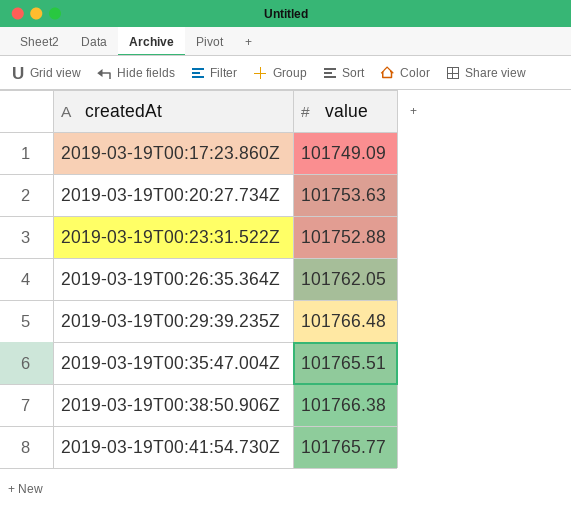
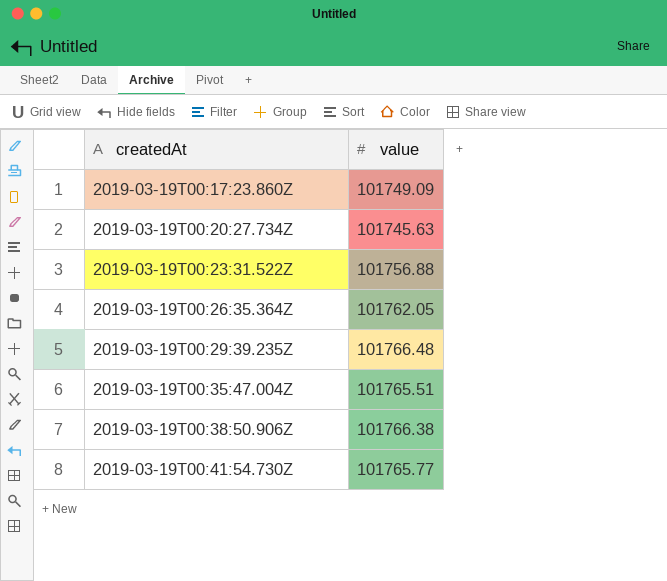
2019-03-19T00:20:27.734Z | value: 101753.63 -> 101745.63
2019-03-19T00:23:31.522Z | value: 101752.88 -> 101756.88

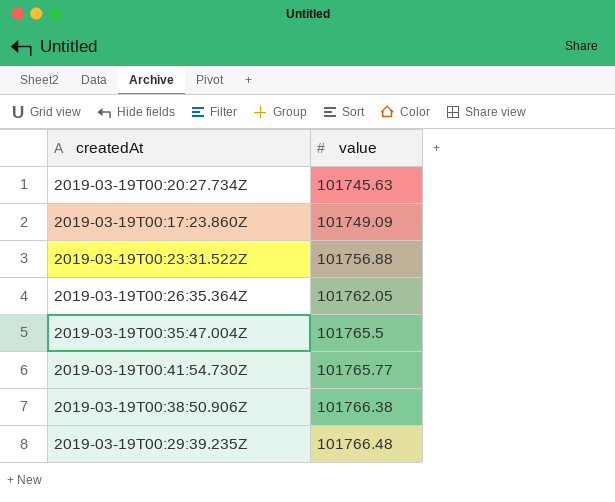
row order: createdAt ascending -> value ascending
2019-03-19T00:35:47.004Z | value: 101765.51 -> 101765.5

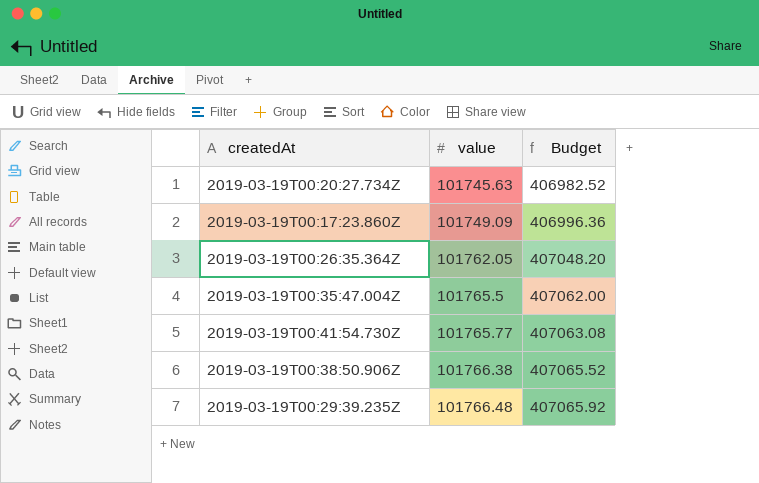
column Budget | formula: none -> [value] * 4
row 2019-03-19T00:23:31.522Z: 101756.88 -> none

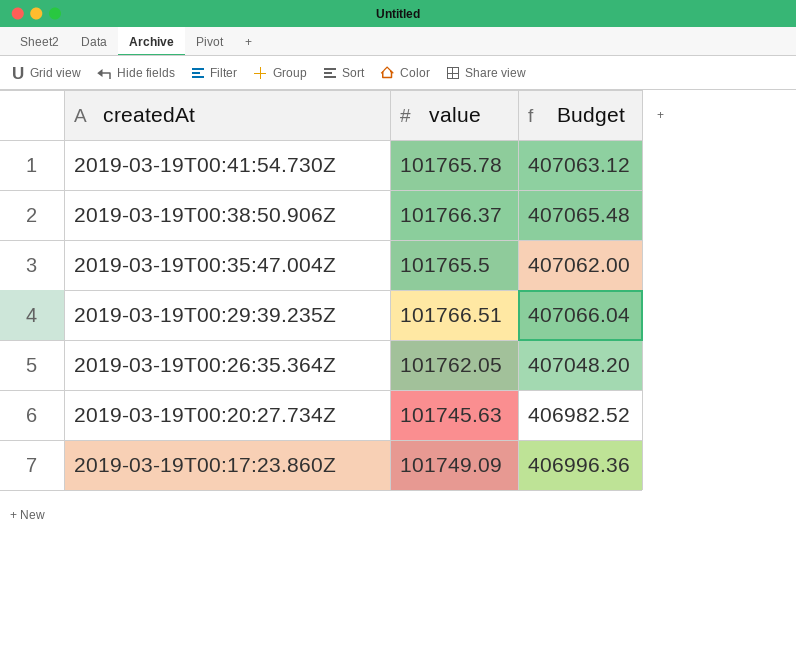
row order: value ascending -> createdAt descending
2019-03-19T00:41:54.730Z | value: 101765.77 -> 101765.78
2019-03-19T00:41:54.730Z | Budget: 407063.08 -> 407063.12
2019-03-19T00:38:50.906Z | value: 101766.38 -> 101766.37
2019-03-19T00:38:50.906Z | Budget: 407065.52 -> 407065.48
2019-03-19T00:29:39.235Z | value: 101766.48 -> 101766.51
2019-03-19T00:29:39.235Z | Budget: 407065.92 -> 407066.04

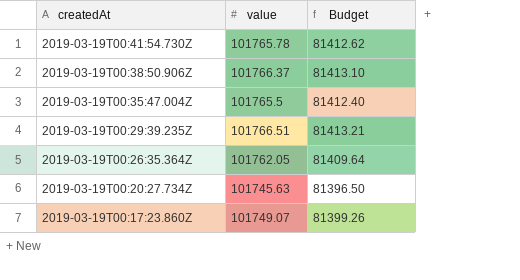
column Budget | formula: [value] * 4 -> [value] * 0.8
2019-03-19T00:17:23.860Z | value: 101749.09 -> 101749.07

